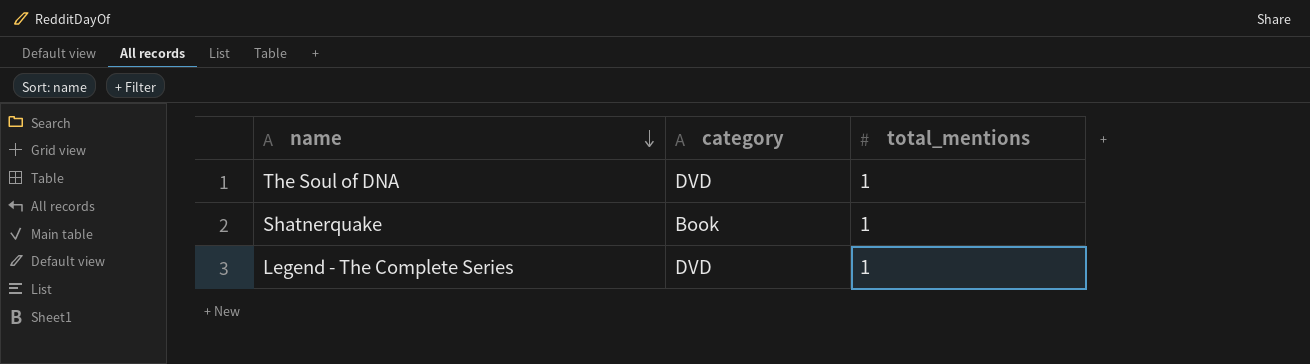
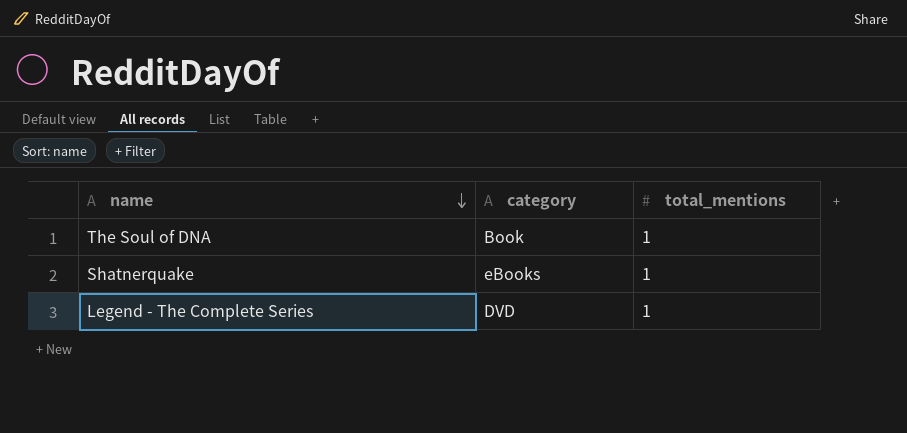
The Soul of DNA | category: DVD -> Book
Shatnerquake | category: Book -> eBooks

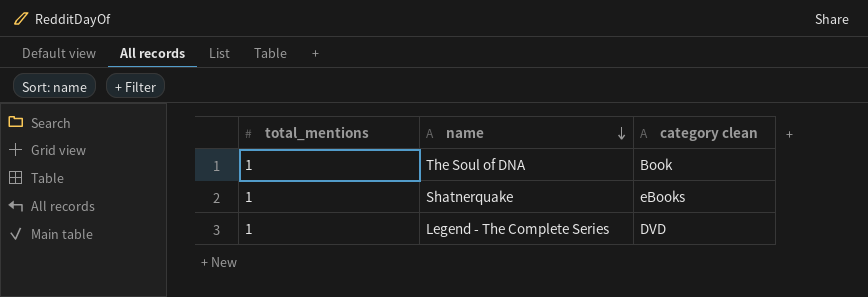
column total_mentions | position: 3 -> 1
column name: category -> category clean

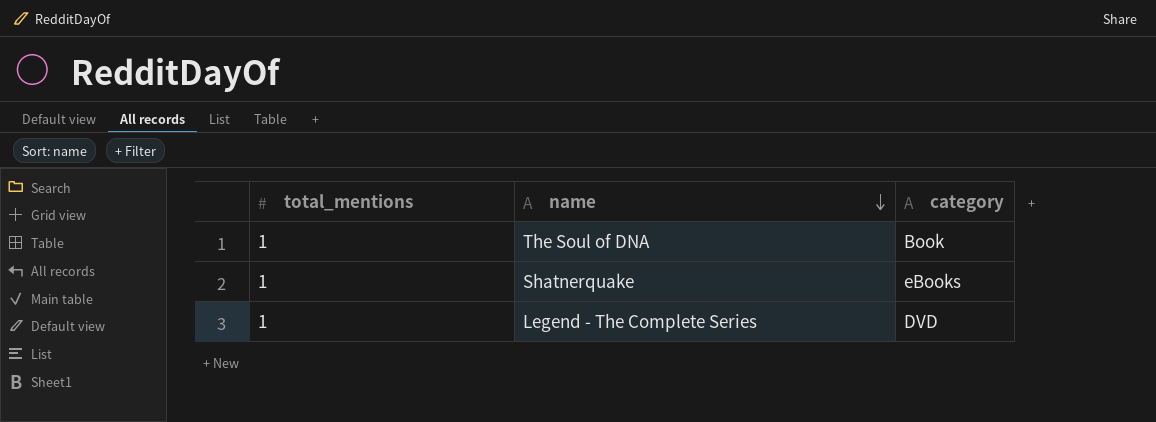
column name: category clean -> category

